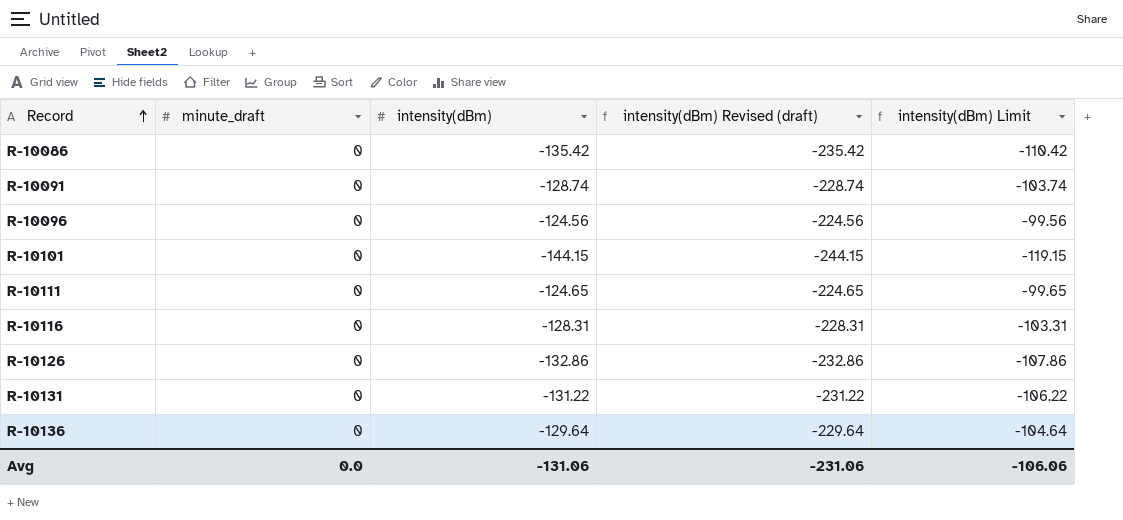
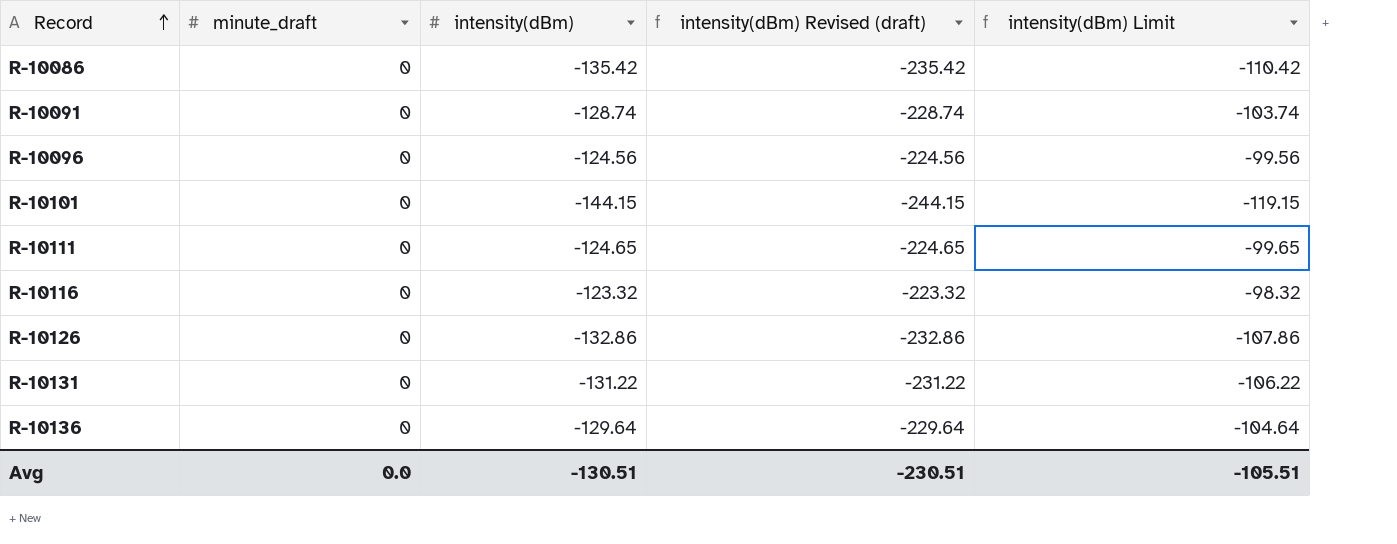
R-10116 | intensity(dBm): -128.31 -> -123.32
R-10116 | intensity(dBm) Revised (draft): -228.31 -> -223.32
R-10116 | intensity(dBm) Limit: -103.31 -> -98.32
Avg | intensity(dBm): -131.06 -> -130.51
Avg | intensity(dBm) Revised (draft): -231.06 -> -230.51
Avg | intensity(dBm) Limit: -106.06 -> -105.51

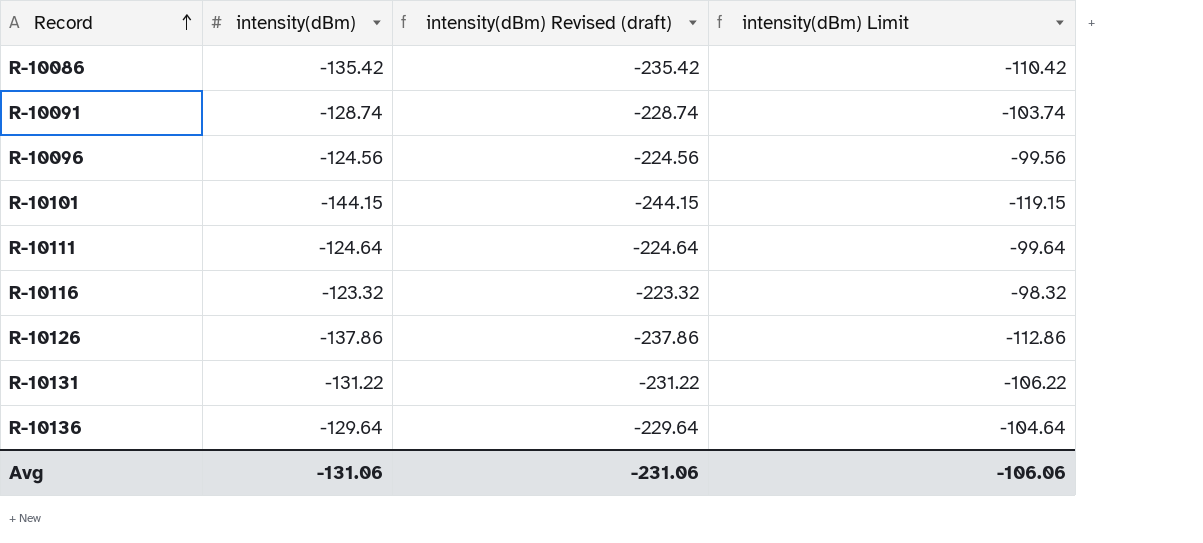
column minute_draft | position: 2 -> none
R-10111 | intensity(dBm): -124.65 -> -124.64
R-10111 | intensity(dBm) Revised (draft): -224.65 -> -224.64
R-10111 | intensity(dBm) Limit: -99.65 -> -99.64
R-10126 | intensity(dBm): -132.86 -> -137.86
R-10126 | intensity(dBm) Revised (draft): -232.86 -> -237.86
R-10126 | intensity(dBm) Limit: -107.86 -> -112.86
Avg | intensity(dBm): -130.51 -> -131.06
Avg | intensity(dBm) Revised (draft): -230.51 -> -231.06
Avg | intensity(dBm) Limit: -105.51 -> -106.06

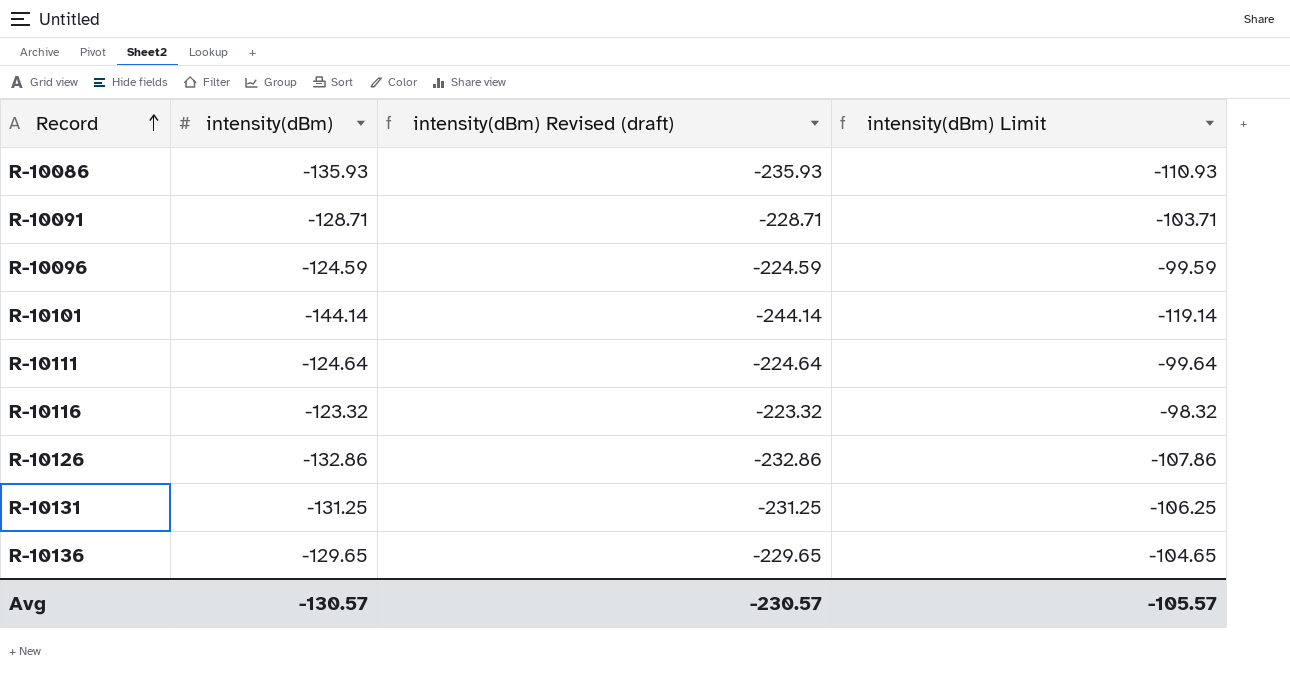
R-10086 | intensity(dBm): -135.42 -> -135.93
R-10086 | intensity(dBm) Revised (draft): -235.42 -> -235.93
R-10086 | intensity(dBm) Limit: -110.42 -> -110.93
R-10091 | intensity(dBm): -128.74 -> -128.71
R-10091 | intensity(dBm) Revised (draft): -228.74 -> -228.71
R-10091 | intensity(dBm) Limit: -103.74 -> -103.71
R-10096 | intensity(dBm): -124.56 -> -124.59
R-10096 | intensity(dBm) Revised (draft): -224.56 -> -224.59
R-10096 | intensity(dBm) Limit: -99.56 -> -99.59
R-10101 | intensity(dBm): -144.15 -> -144.14
R-10101 | intensity(dBm) Revised (draft): -244.15 -> -244.14
R-10101 | intensity(dBm) Limit: -119.15 -> -119.14
R-10126 | intensity(dBm): -137.86 -> -132.86
R-10126 | intensity(dBm) Revised (draft): -237.86 -> -232.86
R-10126 | intensity(dBm) Limit: -112.86 -> -107.86
R-10131 | intensity(dBm): -131.22 -> -131.25
R-10131 | intensity(dBm) Revised (draft): -231.22 -> -231.25
R-10131 | intensity(dBm) Limit: -106.22 -> -106.25
R-10136 | intensity(dBm): -129.64 -> -129.65
R-10136 | intensity(dBm) Revised (draft): -229.64 -> -229.65
R-10136 | intensity(dBm) Limit: -104.64 -> -104.65
Avg | intensity(dBm): -131.06 -> -130.57
Avg | intensity(dBm) Revised (draft): -231.06 -> -230.57
Avg | intensity(dBm) Limit: -106.06 -> -105.57

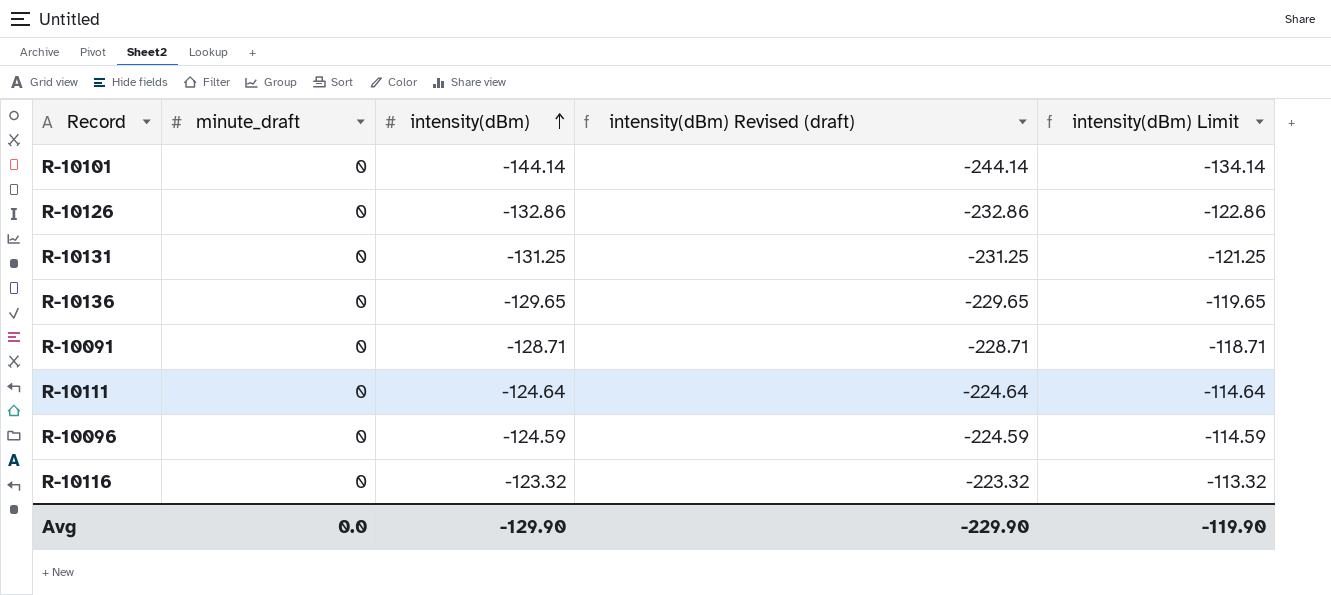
row order: Record ascending -> intensity(dBm) ascending
column minute_draft | position: none -> 2
column intensity(dBm) Limit | formula: [intensity(dBm)] + 25 -> [intensity(dBm)] + 10
row R-10086: -135.93 | -235.93 | -110.93 -> none
Avg | intensity(dBm): -130.57 -> -129.90
Avg | intensity(dBm) Revised (draft): -230.57 -> -229.90
Avg | intensity(dBm) Limit: -105.57 -> -119.90

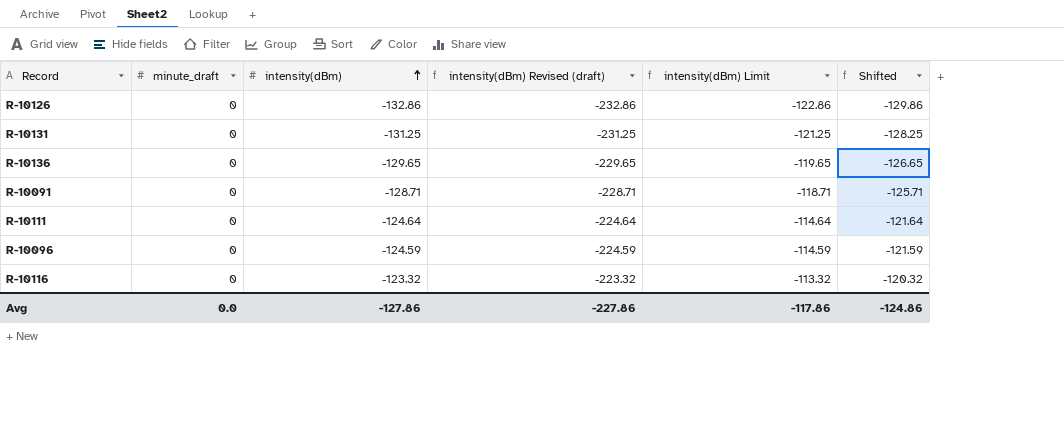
column Shifted | formula: none -> [intensity(dBm)] + 3
row R-10101: 0 | -144.14 | -244.14 | -134.14 -> none
Avg | intensity(dBm): -129.90 -> -127.86
Avg | intensity(dBm) Revised (draft): -229.90 -> -227.86
Avg | intensity(dBm) Limit: -119.90 -> -117.86

